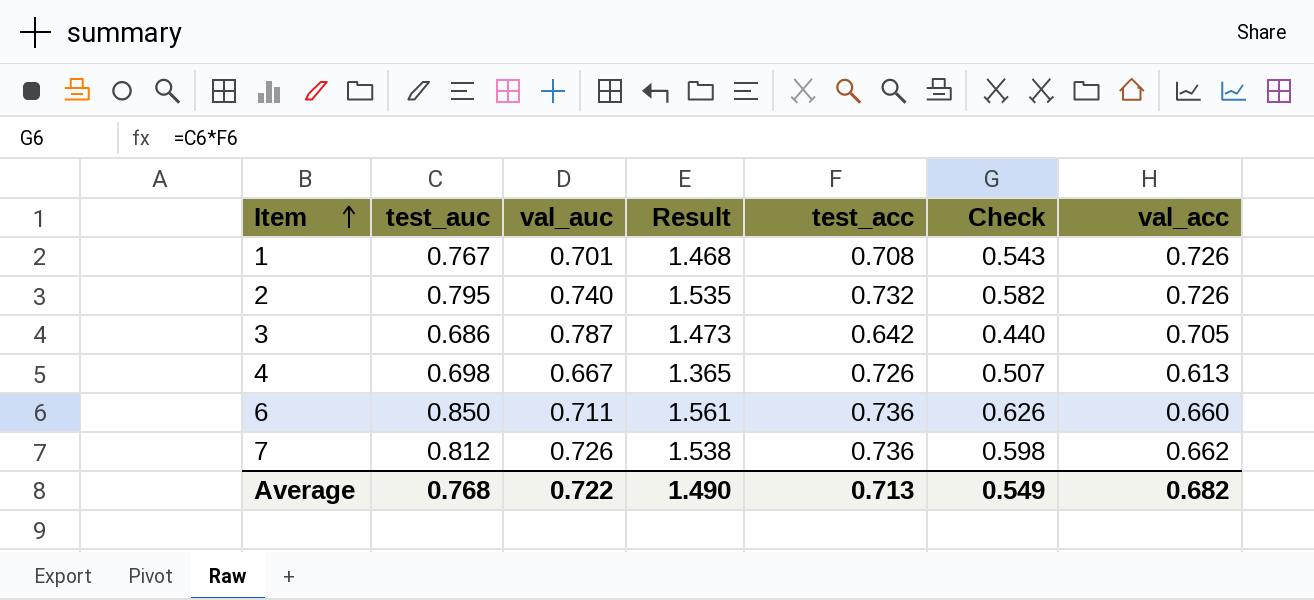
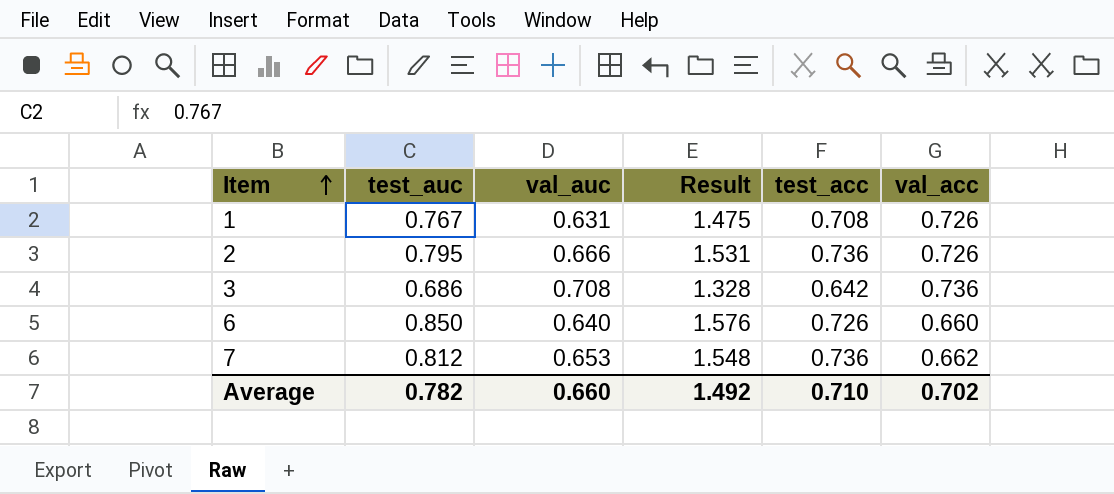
column Check | formula: [test_auc] * [test_acc] -> none
column Result | formula: [test_auc] + [val_auc] -> [test_auc] + [test_acc]
row 4: 0.698 | 0.667 | 1.365 | 0.726 | 0.507 | 0.613 -> none
1 | val_auc: 0.701 -> 0.631
2 | val_auc: 0.740 -> 0.666
2 | test_acc: 0.732 -> 0.736
3 | val_auc: 0.787 -> 0.708
3 | val_acc: 0.705 -> 0.736
6 | val_auc: 0.711 -> 0.640
6 | test_acc: 0.736 -> 0.726
7 | val_auc: 0.726 -> 0.653
Average | test_auc: 0.768 -> 0.782
Average | val_auc: 0.722 -> 0.660
Average | Result: 1.490 -> 1.492
Average | test_acc: 0.713 -> 0.710
Average | val_acc: 0.682 -> 0.702

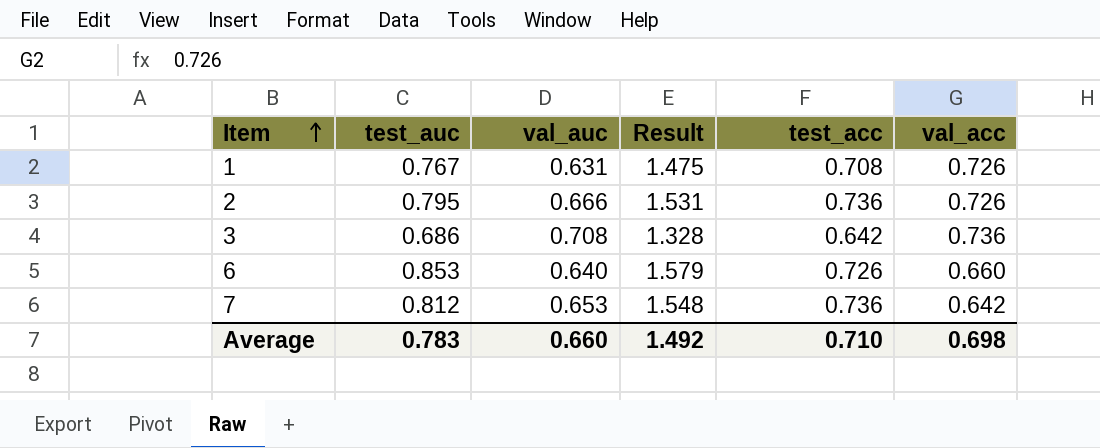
6 | test_auc: 0.850 -> 0.853
6 | Result: 1.576 -> 1.579
7 | val_acc: 0.662 -> 0.642
Average | test_auc: 0.782 -> 0.783
Average | val_acc: 0.702 -> 0.698

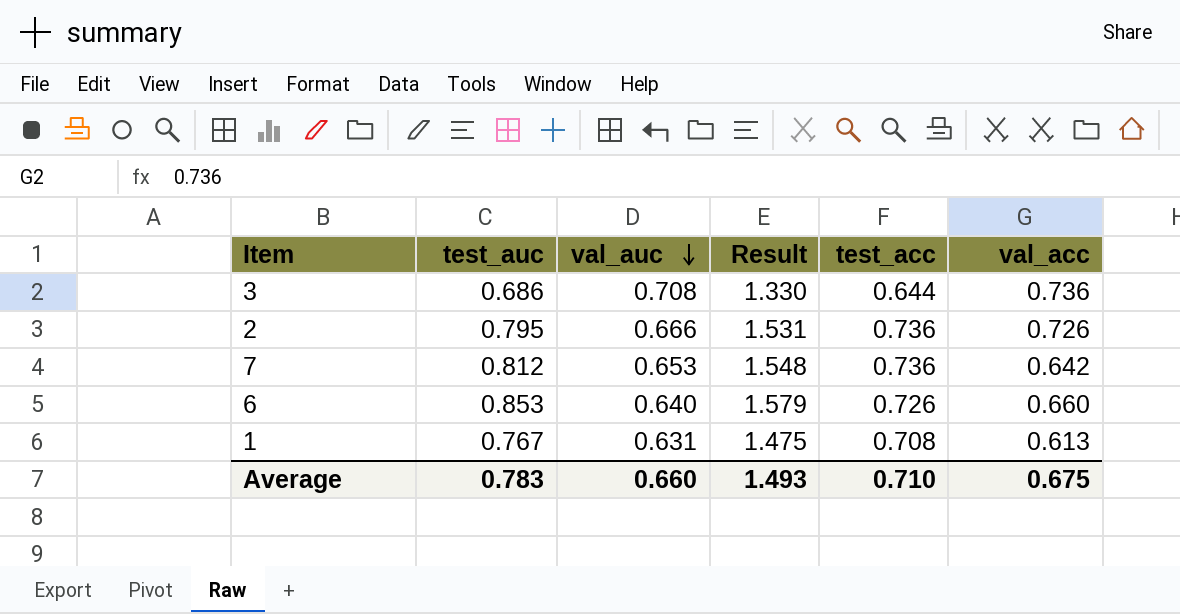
row order: Item ascending -> val_auc descending
3 | Result: 1.328 -> 1.330
3 | test_acc: 0.642 -> 0.644
1 | val_acc: 0.726 -> 0.613
Average | Result: 1.492 -> 1.493
Average | val_acc: 0.698 -> 0.675

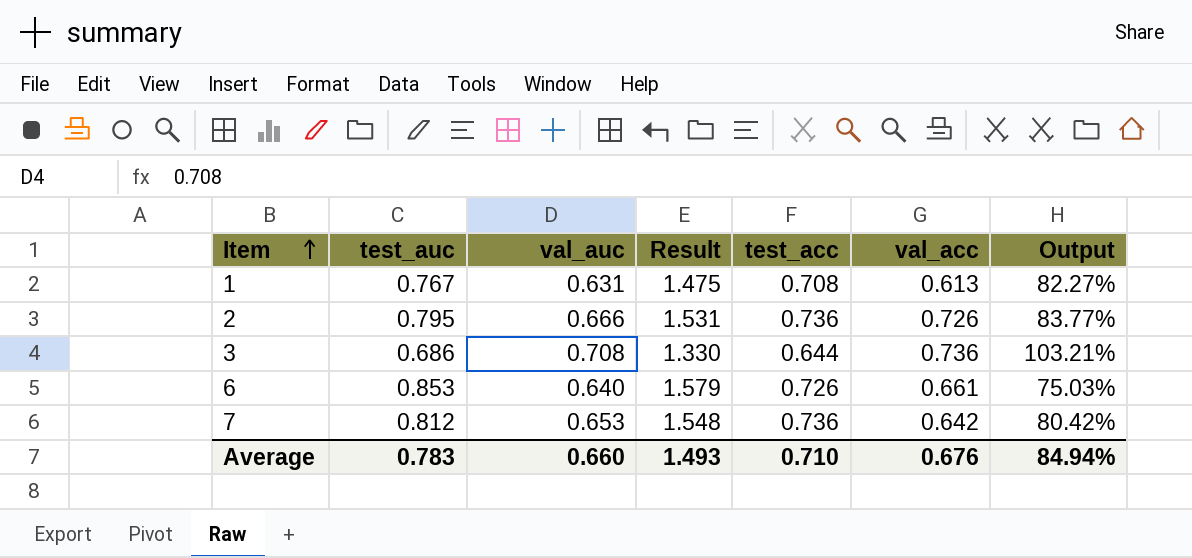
row order: val_auc descending -> Item ascending
column Output | formula: none -> [val_auc] / [test_auc]
6 | val_acc: 0.660 -> 0.661
Average | val_acc: 0.675 -> 0.676

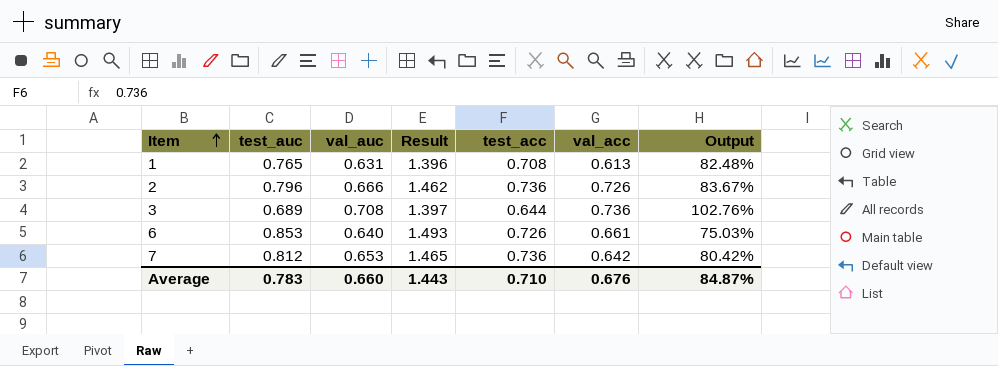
column Result | formula: [test_auc] + [test_acc] -> [test_auc] + [val_auc]
1 | test_auc: 0.767 -> 0.765
1 | Output: 82.27% -> 82.48%
2 | test_auc: 0.795 -> 0.796
2 | Output: 83.77% -> 83.67%
3 | test_auc: 0.686 -> 0.689
3 | Output: 103.21% -> 102.76%
Average | Result: 1.493 -> 1.443
Average | Output: 84.94% -> 84.87%

